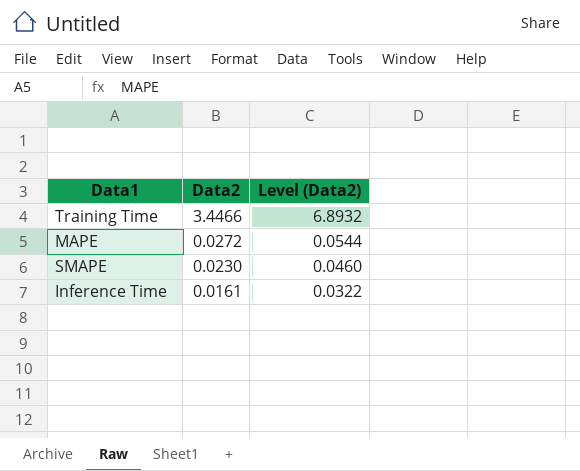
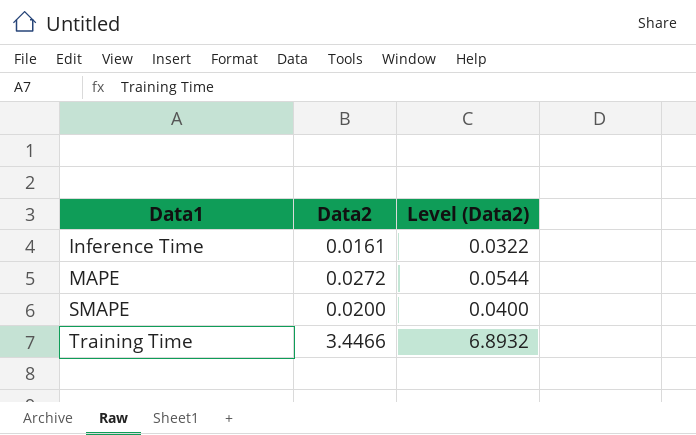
row order: Data2 descending -> Data1 ascending
SMAPE | Data2: 0.0230 -> 0.0200
SMAPE | Level (Data2): 0.0460 -> 0.0400

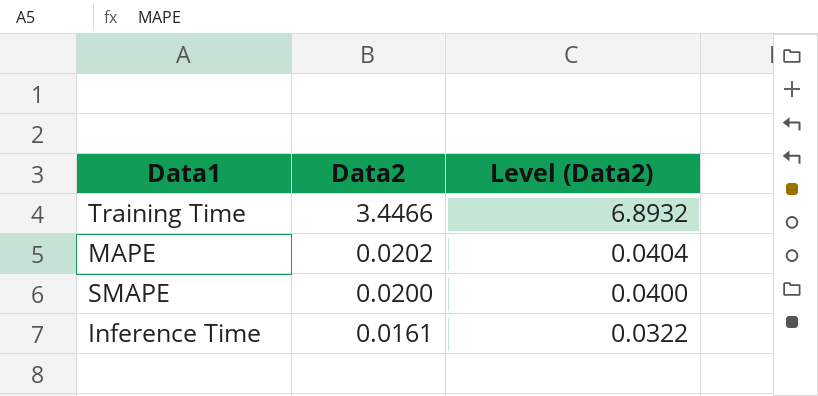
row order: Data1 ascending -> Data2 descending
MAPE | Data2: 0.0272 -> 0.0202
MAPE | Level (Data2): 0.0544 -> 0.0404

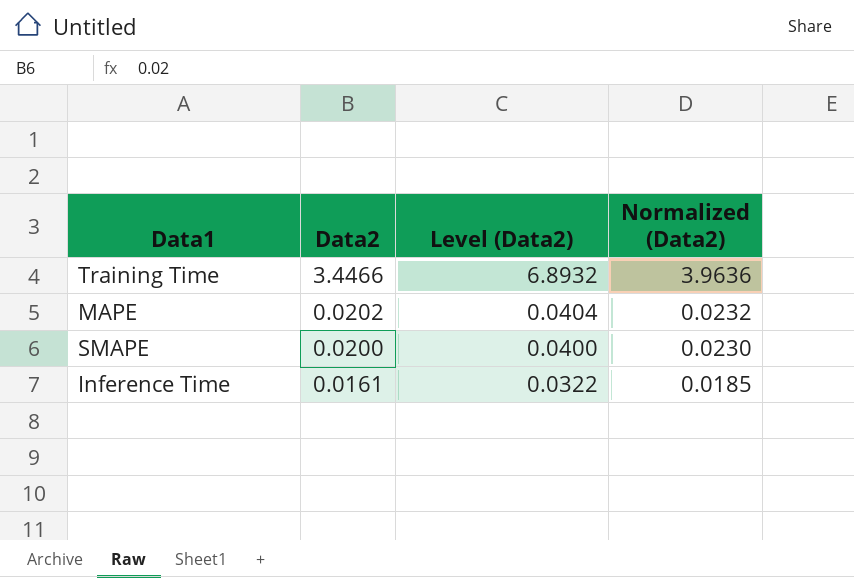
column Normalized (Data2) | formula: none -> [Data2] * 1.15

